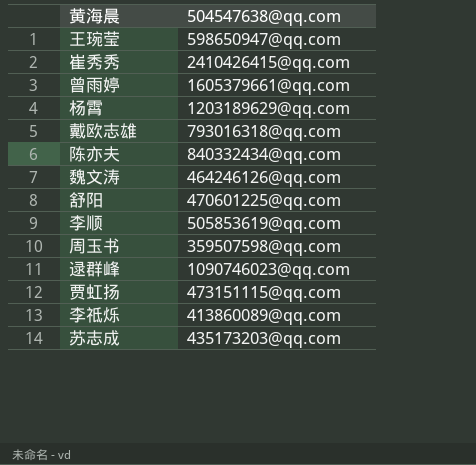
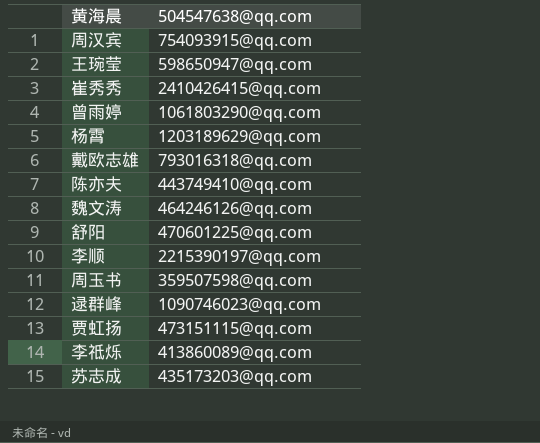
row 周汉宾: none -> 754093915@qq.com
曾雨婷 | 504547638@qq.com: 1605379661@qq.com -> 1061803290@qq.com
陈亦夫 | 504547638@qq.com: 840332434@qq.com -> 443749410@qq.com
李顺 | 504547638@qq.com: 505853619@qq.com -> 2215390197@qq.com

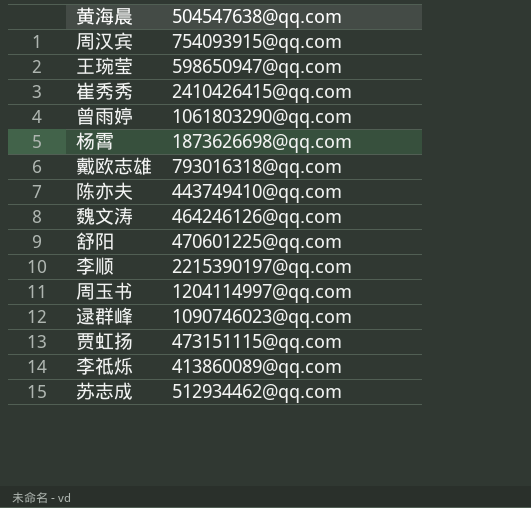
杨霄 | 504547638@qq.com: 1203189629@qq.com -> 1873626698@qq.com
周玉书 | 504547638@qq.com: 359507598@qq.com -> 1204114997@qq.com
苏志成 | 504547638@qq.com: 435173203@qq.com -> 512934462@qq.com

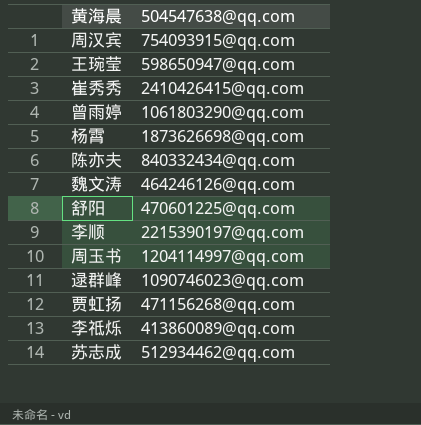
row 戴欧志雄: 793016318@qq.com -> none
陈亦夫 | 504547638@qq.com: 443749410@qq.com -> 840332434@qq.com
贾虹扬 | 504547638@qq.com: 473151115@qq.com -> 471156268@qq.com

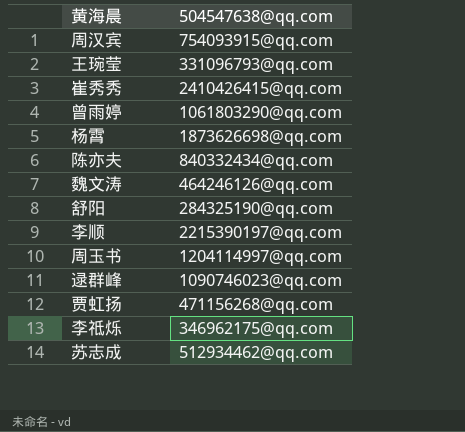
王琬莹 | 504547638@qq.com: 598650947@qq.com -> 331096793@qq.com
舒阳 | 504547638@qq.com: 470601225@qq.com -> 284325190@qq.com
李祗烁 | 504547638@qq.com: 413860089@qq.com -> 346962175@qq.com

